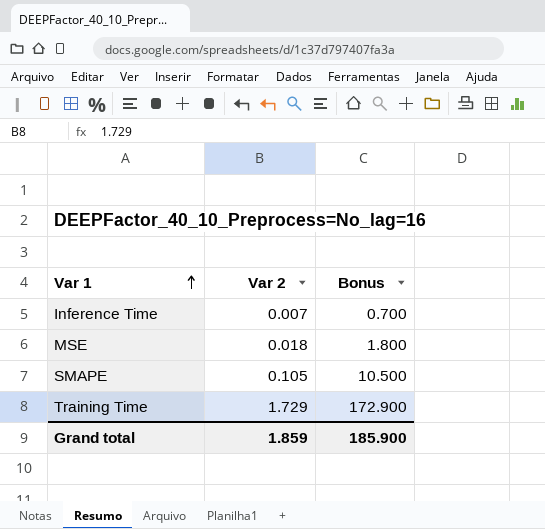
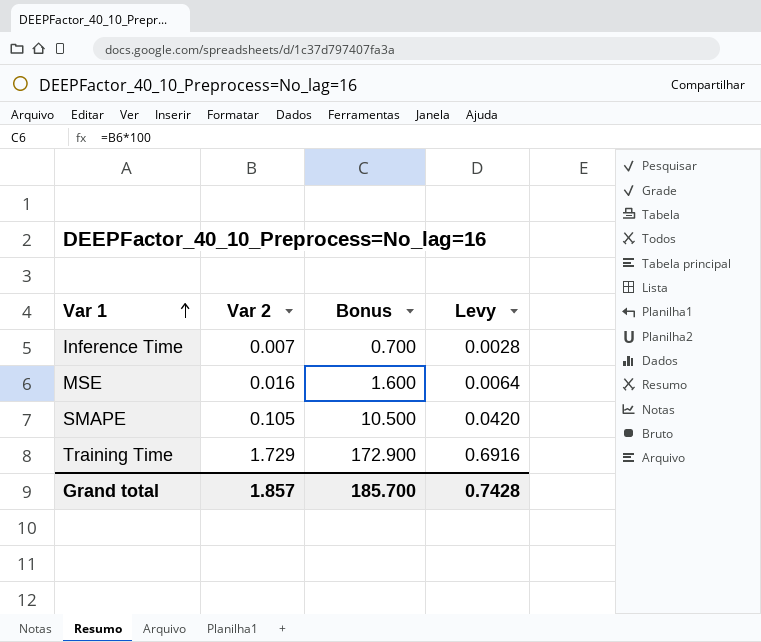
column Levy | formula: none -> [Var 2] * 0.4
MSE | Var 2: 0.018 -> 0.016
MSE | Bonus: 1.800 -> 1.600
Grand total | Var 2: 1.859 -> 1.857
Grand total | Bonus: 185.900 -> 185.700

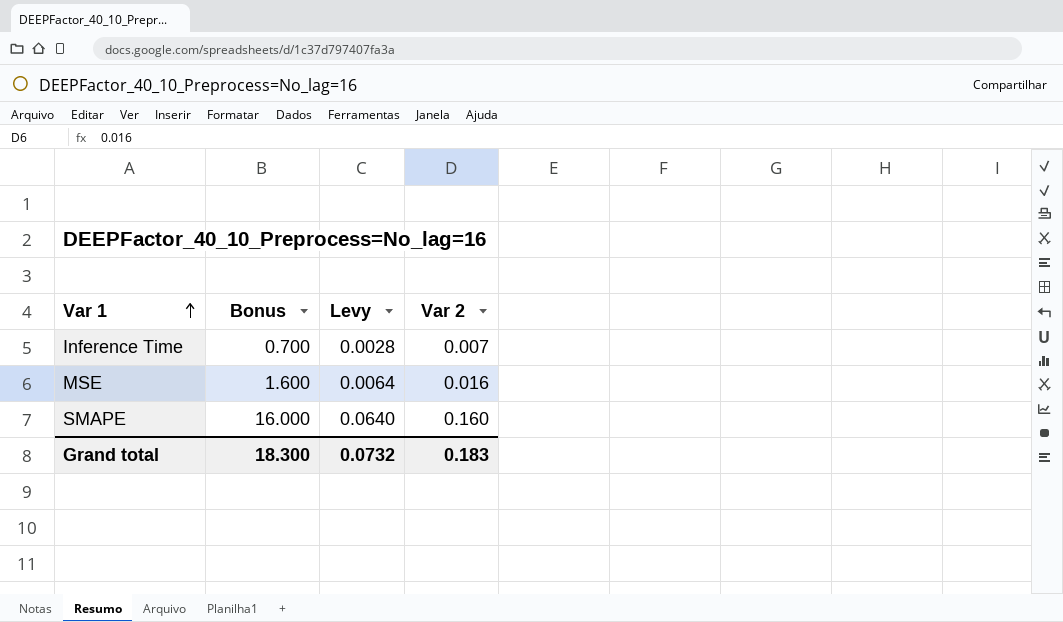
column Var 2 | position: 2 -> 4
row Training Time: 1.729 | 172.900 | 0.6916 -> none
SMAPE | Bonus: 10.500 -> 16.000
SMAPE | Levy: 0.0420 -> 0.0640
SMAPE | Var 2: 0.105 -> 0.160
Grand total | Bonus: 185.700 -> 18.300
Grand total | Levy: 0.7428 -> 0.0732
Grand total | Var 2: 1.857 -> 0.183

